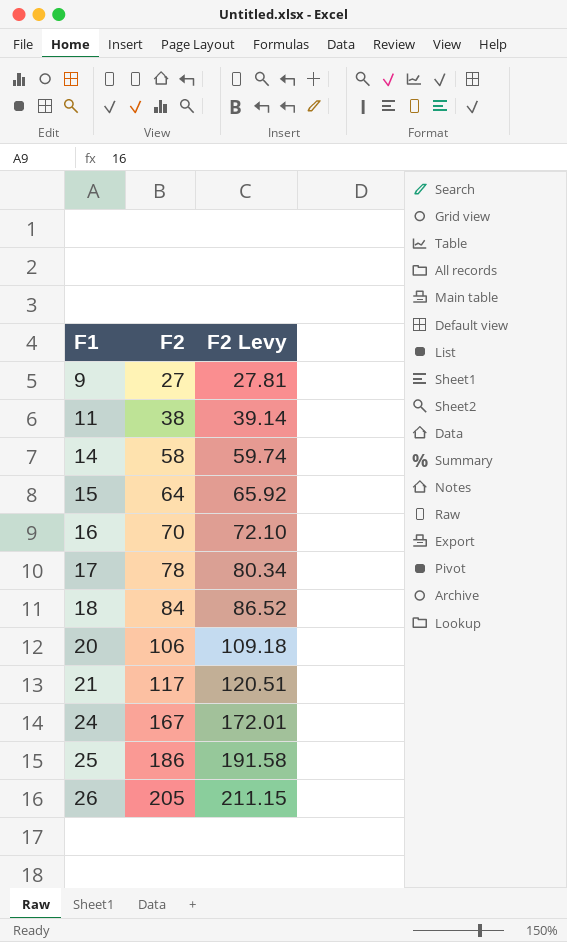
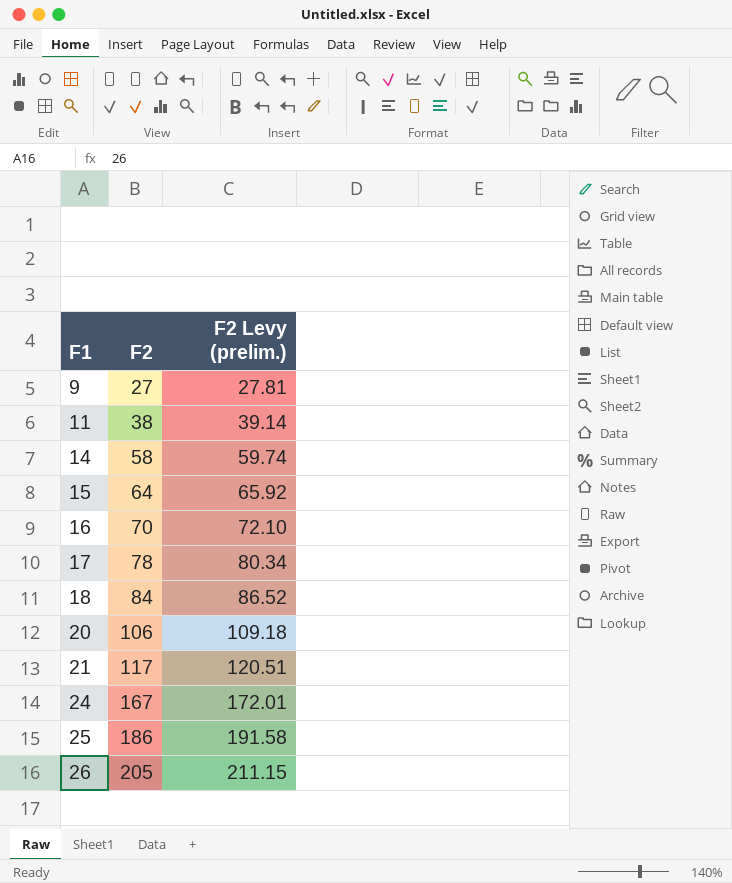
column name: F2 Levy -> F2 Levy (prelim.)

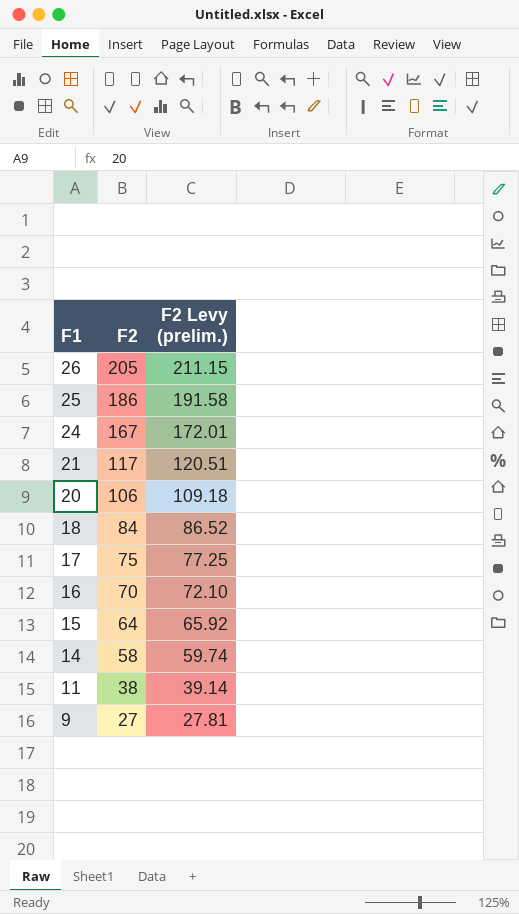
row order: F1 ascending -> F1 descending
17 | F2: 78 -> 75
17 | F2 Levy (prelim.): 80.34 -> 77.25

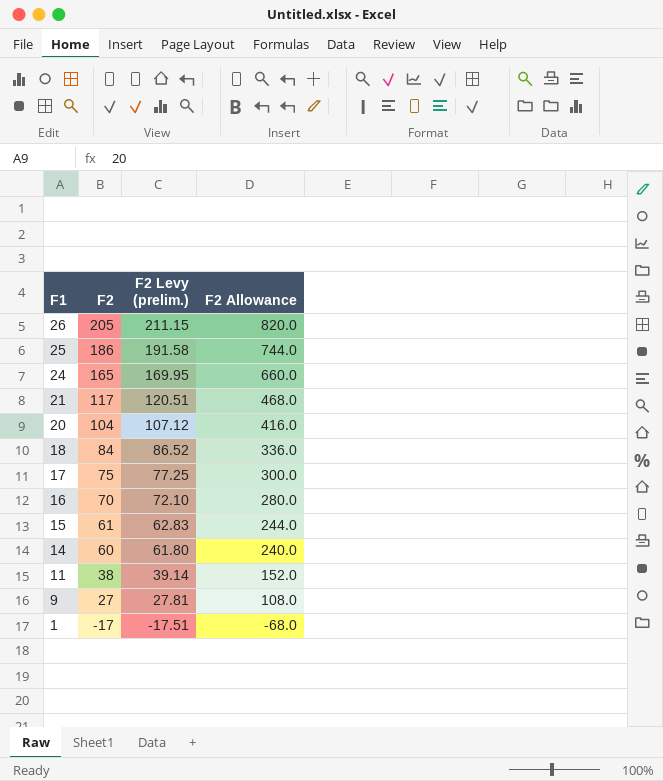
column F2 Allowance | formula: none -> [F2] * 4
24 | F2: 167 -> 165
24 | F2 Levy (prelim.): 172.01 -> 169.95
20 | F2: 106 -> 104
20 | F2 Levy (prelim.): 109.18 -> 107.12
15 | F2: 64 -> 61
15 | F2 Levy (prelim.): 65.92 -> 62.83
14 | F2: 58 -> 60
14 | F2 Levy (prelim.): 59.74 -> 61.80
row 1: none -> -17 | -17.51 | -68.0

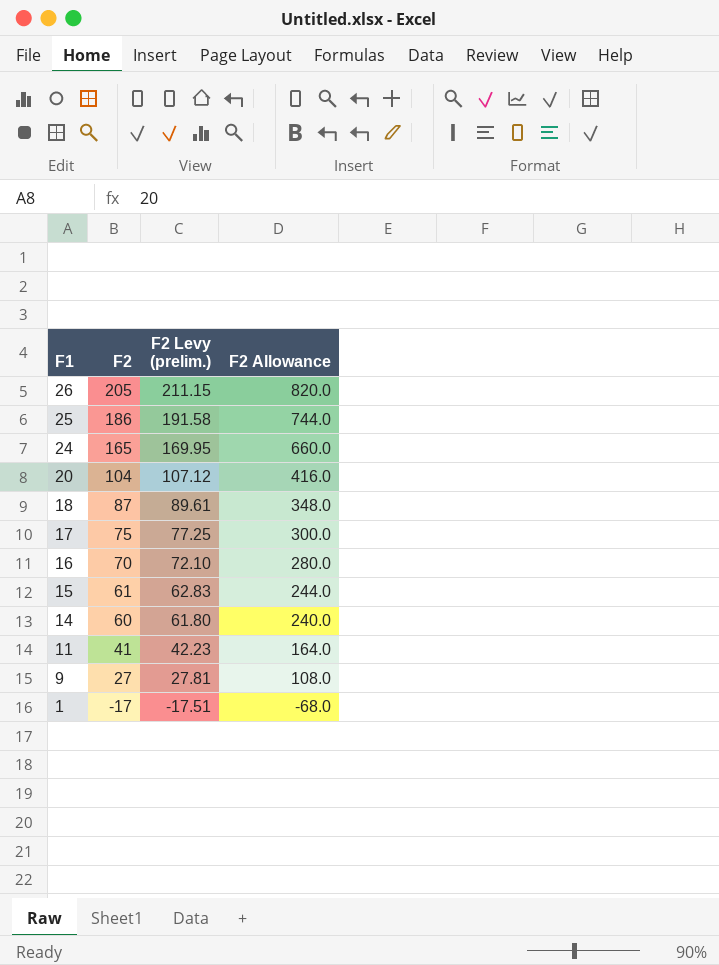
row 21: 117 | 120.51 | 468.0 -> none
18 | F2: 84 -> 87
18 | F2 Levy (prelim.): 86.52 -> 89.61
18 | F2 Allowance: 336.0 -> 348.0
11 | F2: 38 -> 41
11 | F2 Levy (prelim.): 39.14 -> 42.23
11 | F2 Allowance: 152.0 -> 164.0

